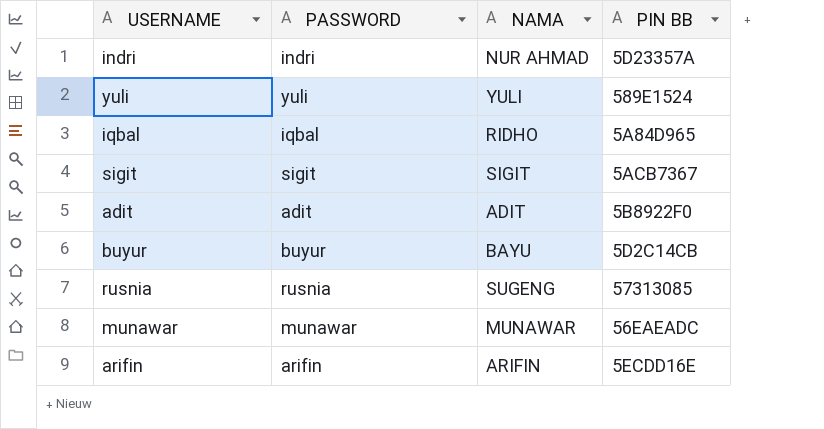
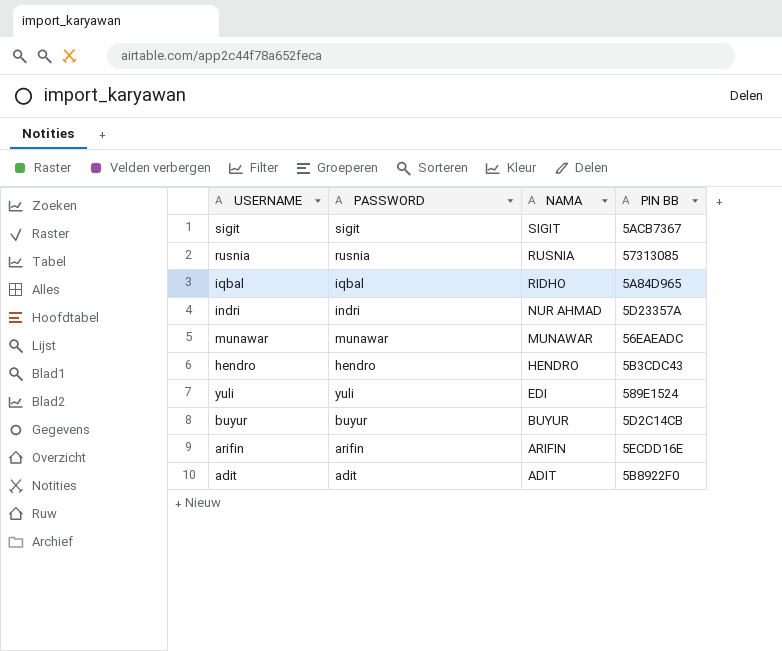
row order: none -> NAMA descending
rusnia | NAMA: SUGENG -> RUSNIA
row hendro: none -> hendro | HENDRO | 5B3CDC43
yuli | NAMA: YULI -> EDI
buyur | NAMA: BAYU -> BUYUR

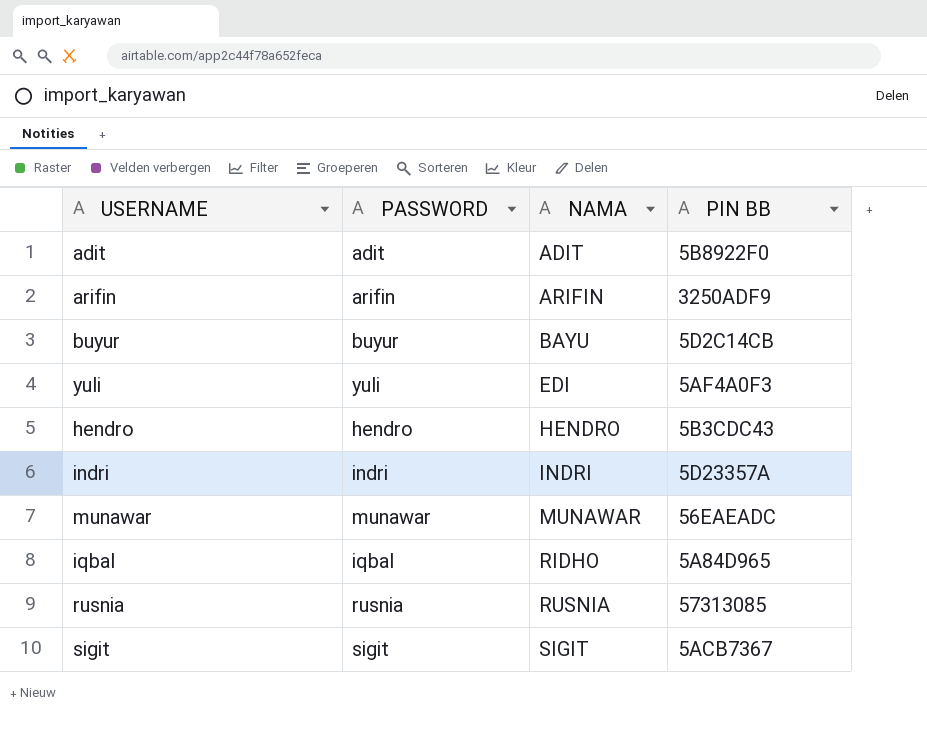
row order: NAMA descending -> NAMA ascending
arifin | PIN BB: 5ECDD16E -> 3250ADF9
buyur | NAMA: BUYUR -> BAYU
yuli | PIN BB: 589E1524 -> 5AF4A0F3
indri | NAMA: NUR AHMAD -> INDRI

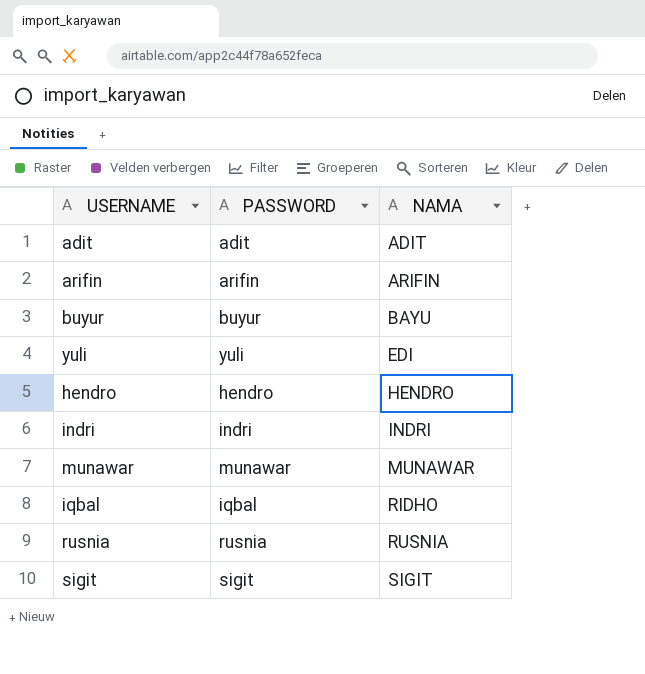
column PIN BB | position: 4 -> none

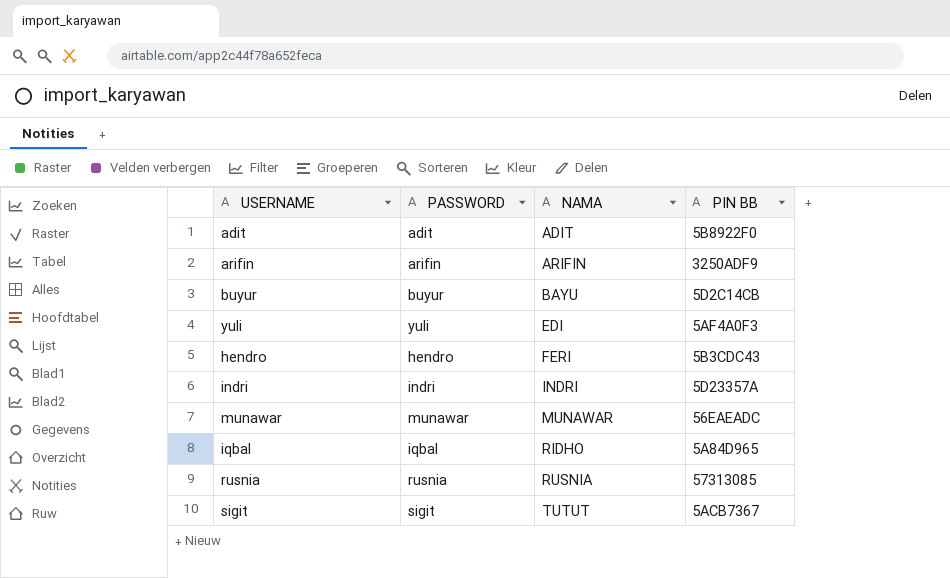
column PIN BB | position: none -> 4
hendro | NAMA: HENDRO -> FERI
sigit | NAMA: SIGIT -> TUTUT

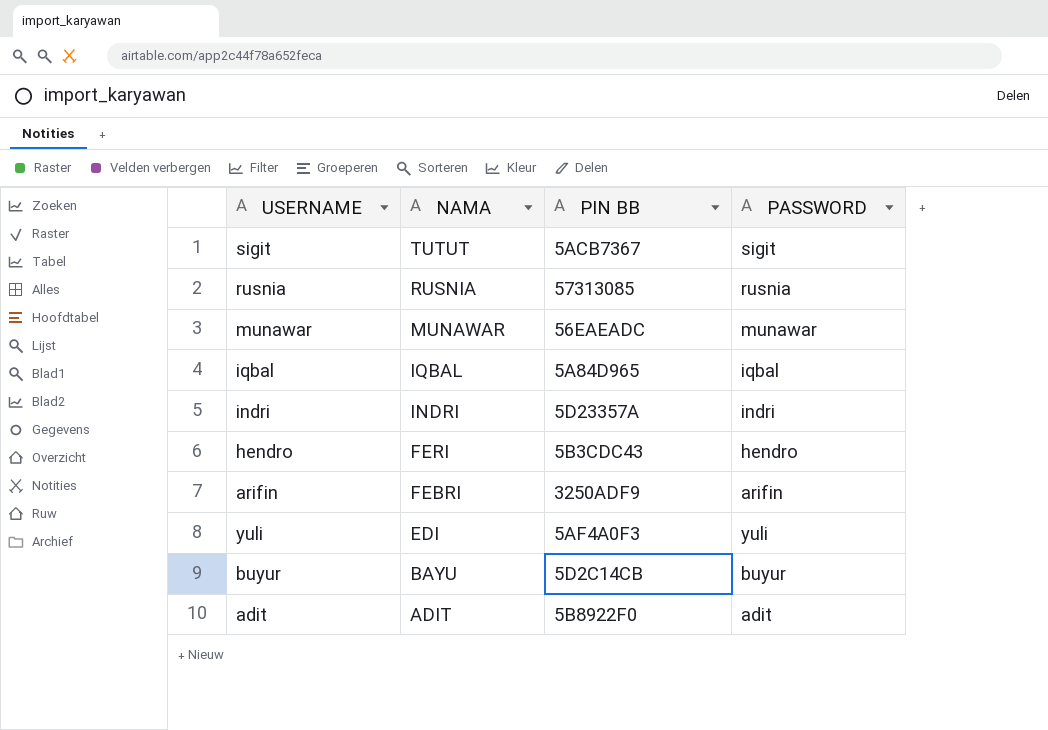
row order: NAMA ascending -> NAMA descending
column PASSWORD | position: 2 -> 4
iqbal | NAMA: RIDHO -> IQBAL
arifin | NAMA: ARIFIN -> FEBRI

